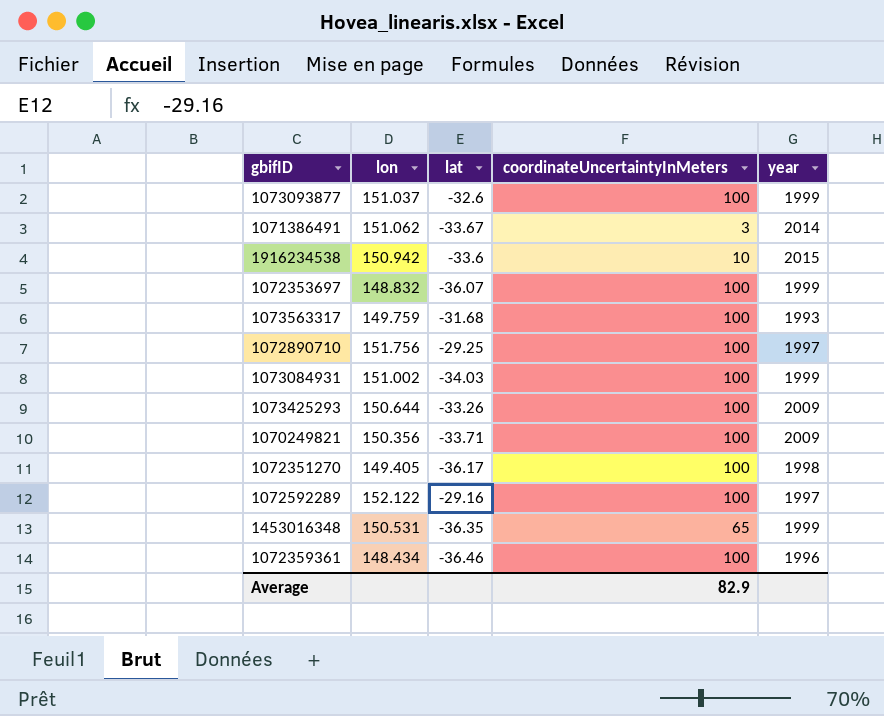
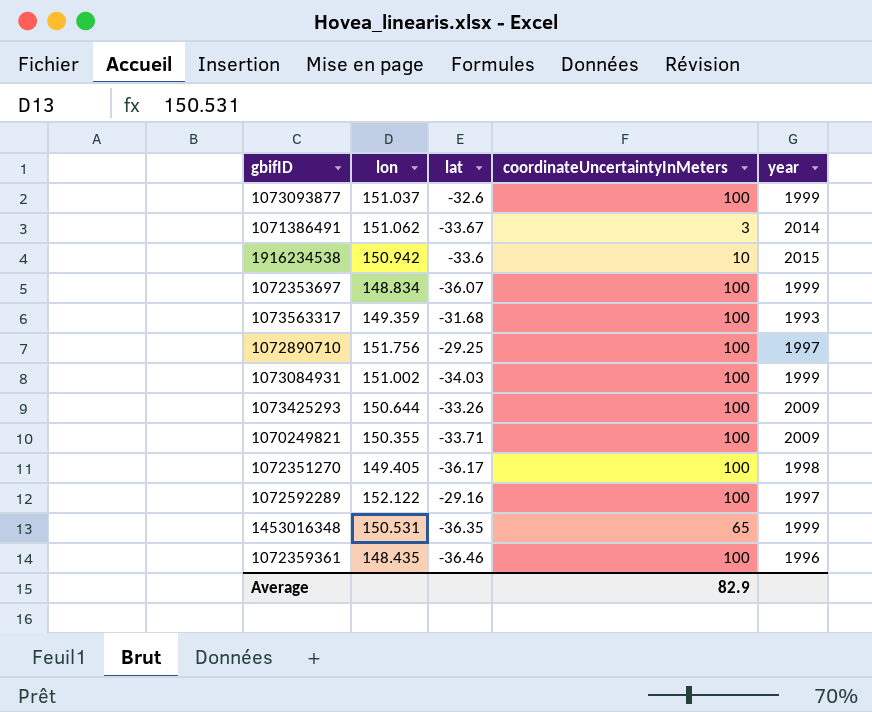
1072353697 | lon: 148.832 -> 148.834
1073563317 | lon: 149.759 -> 149.359
1070249821 | lon: 150.356 -> 150.355
1072359361 | lon: 148.434 -> 148.435

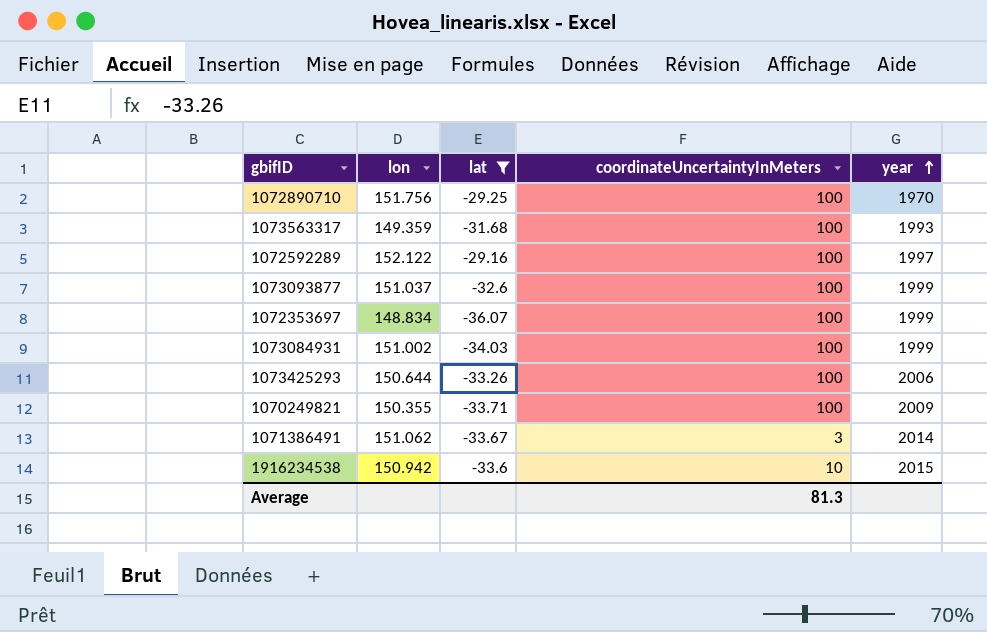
filter: none -> lat >= -36.07
row order: none -> year ascending
1072890710 | year: 1997 -> 1970
1073425293 | year: 2009 -> 2006
Average | coordinateUncertaintyInMeters: 82.9 -> 81.3

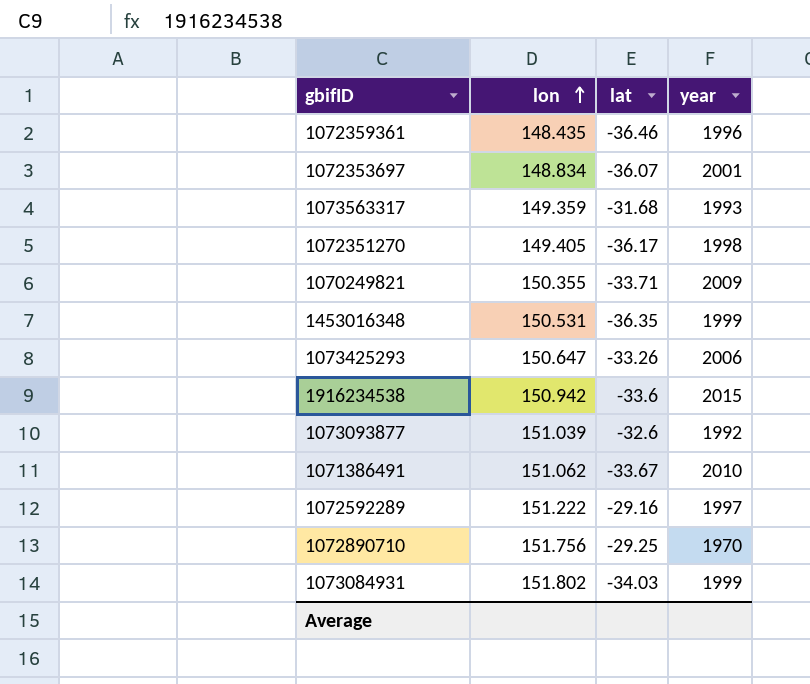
filter: lat >= -36.07 -> none
row order: year ascending -> lon ascending
column coordinateUncertaintyInMeters | position: 4 -> none
1072353697 | year: 1999 -> 2001
1073425293 | lon: 150.644 -> 150.647
1073093877 | lon: 151.037 -> 151.039
1073093877 | year: 1999 -> 1992
1071386491 | year: 2014 -> 2010
1072592289 | lon: 152.122 -> 151.222
1073084931 | lon: 151.002 -> 151.802

